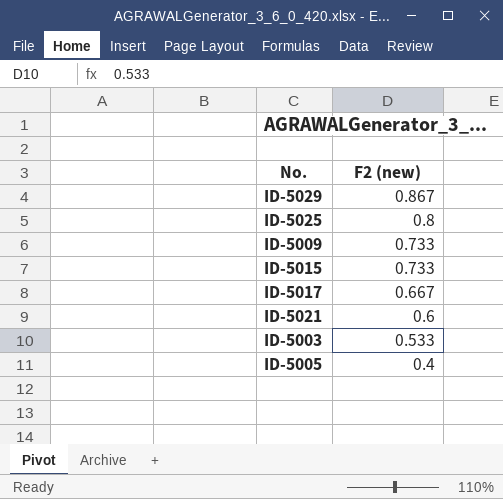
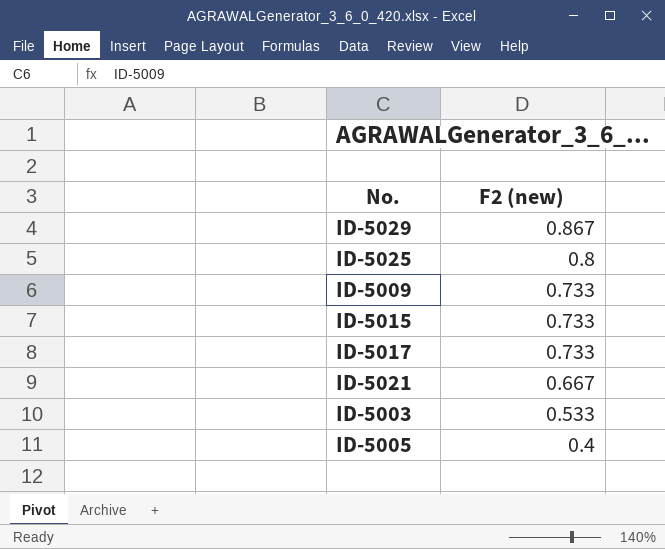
ID-5017 | F2 (new): 0.667 -> 0.733
ID-5021 | F2 (new): 0.6 -> 0.667

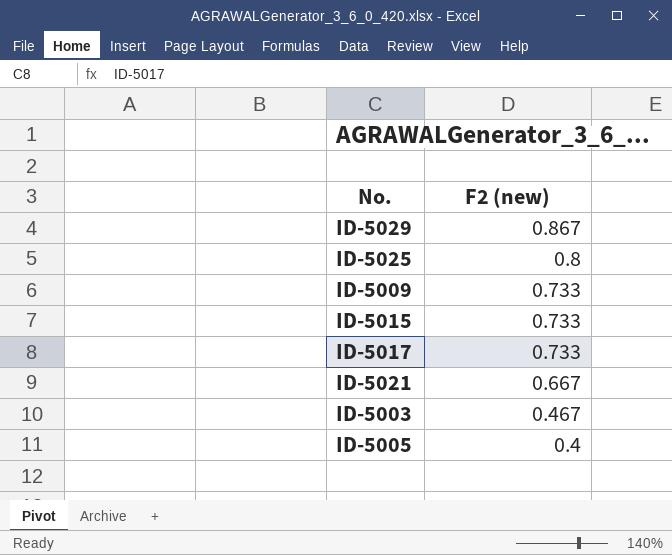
ID-5003 | F2 (new): 0.533 -> 0.467

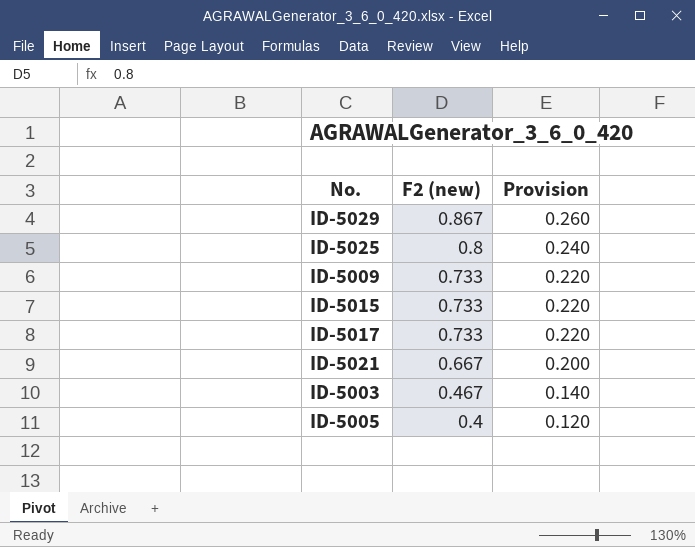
column Provision | formula: none -> [F2 (new)] * 0.3

